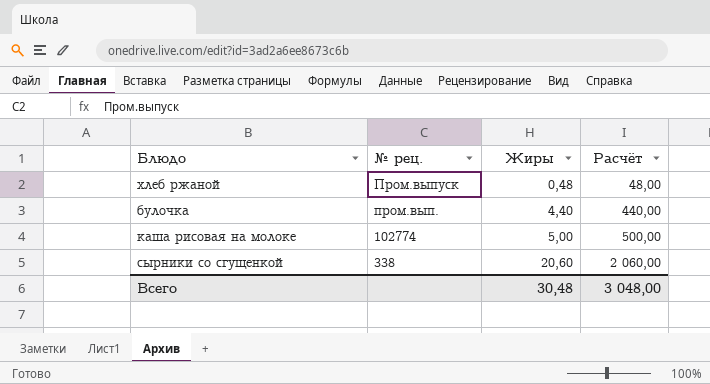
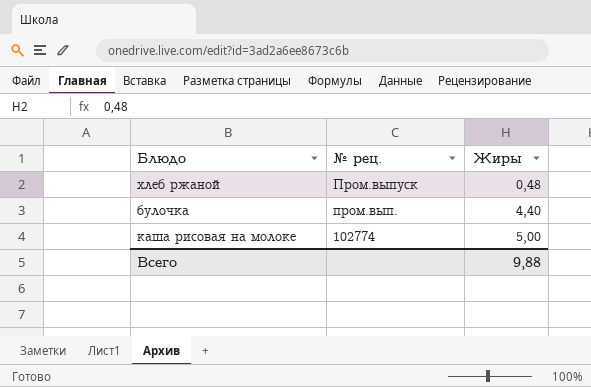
column Расчёт | formula: [Жиры] * 100 -> none
row сырники со сгущенкой: 338 | 20,60 | 2 060,00 -> none
Всего | Жиры: 30,48 -> 9,88

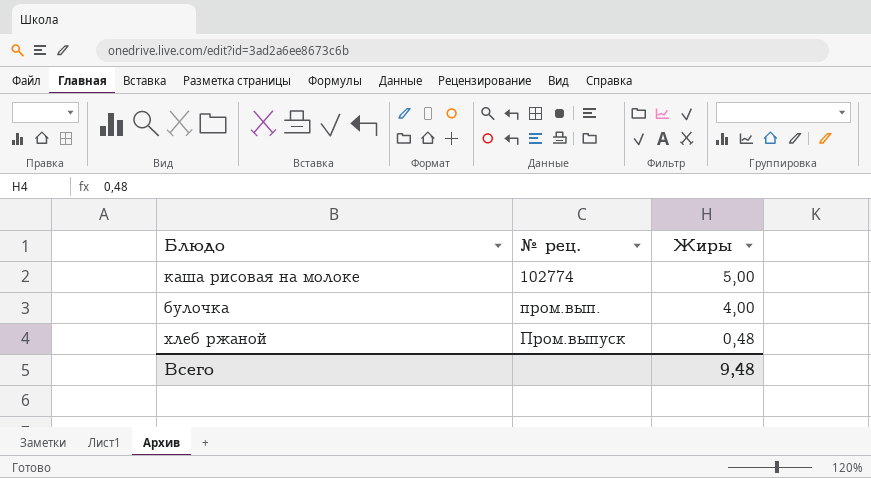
row order: № рец. descending -> № рец. ascending
булочка | Жиры: 4,40 -> 4,00
Всего | Жиры: 9,88 -> 9,48

